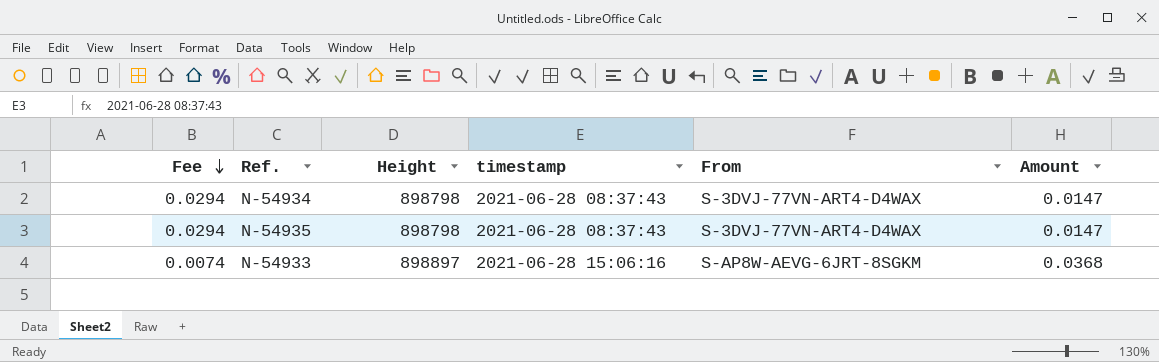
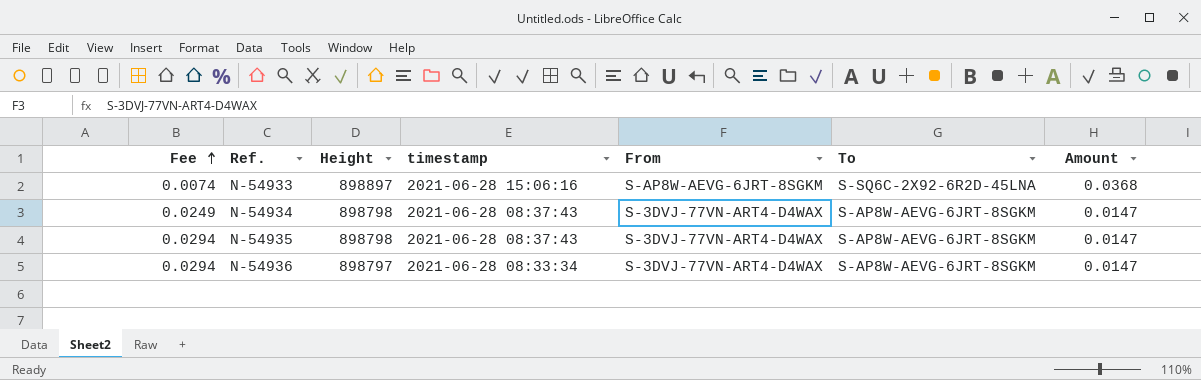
row order: Fee descending -> Fee ascending
column To | position: none -> 6
N-54934 | Fee: 0.0294 -> 0.0249
row N-54936: none -> 0.0294 | 898797 | 2021-06-28 08:33:34 | S-3DVJ-77VN-ART4-D4WAX | S-AP8W-AEVG-6JRT-8SGKM | 0.0147

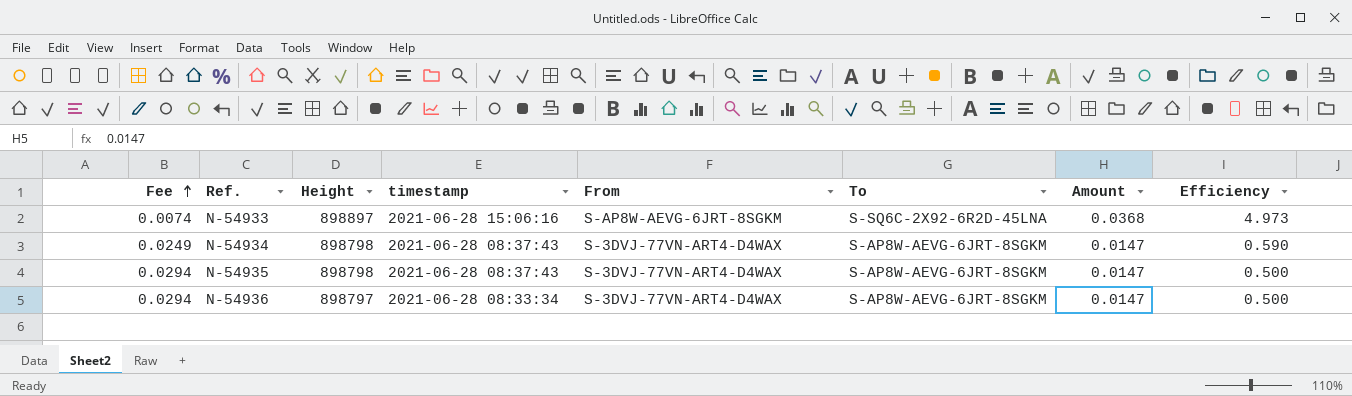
column Efficiency | formula: none -> [Amount] / [Fee]

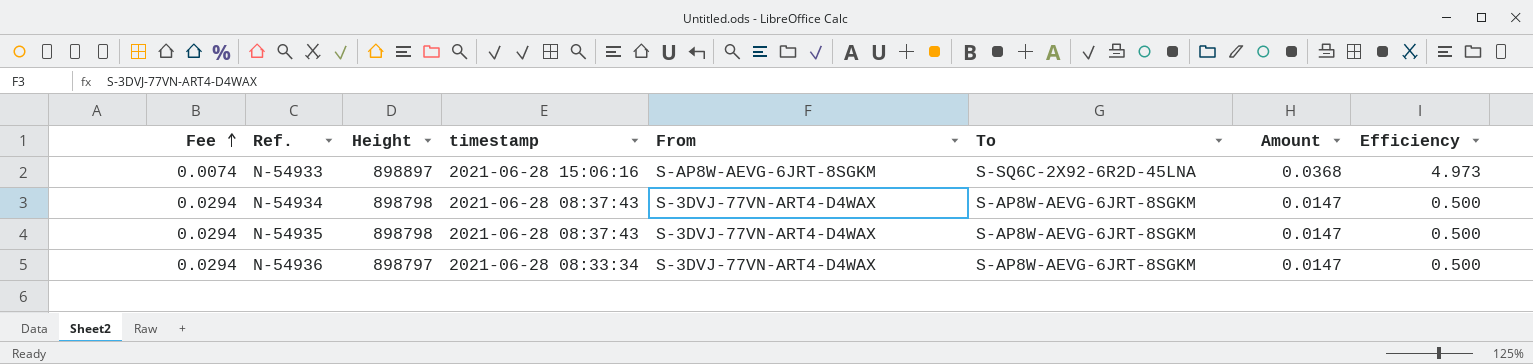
N-54934 | Fee: 0.0249 -> 0.0294
N-54934 | Efficiency: 0.590 -> 0.500

